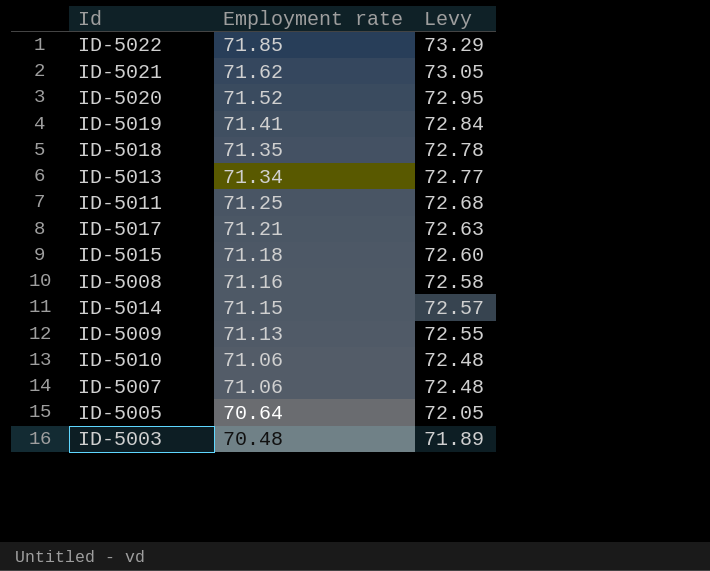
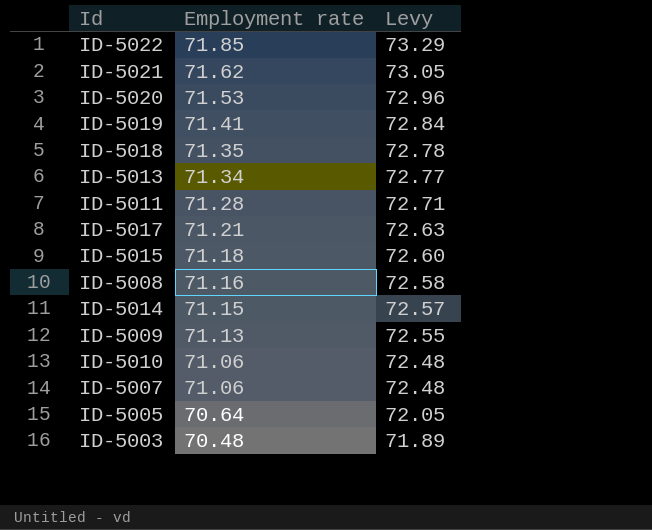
ID-5020 | Employment rate: 71.52 -> 71.53
ID-5020 | Levy: 72.95 -> 72.96
ID-5011 | Employment rate: 71.25 -> 71.28
ID-5011 | Levy: 72.68 -> 72.71

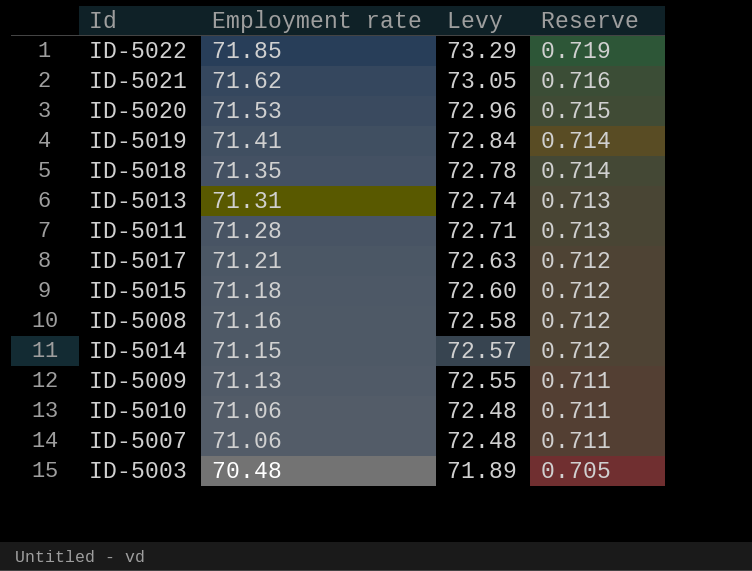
column Reserve | formula: none -> [Employment rate] * 0.01
row ID-5005: 70.64 | 72.05 -> none
ID-5013 | Employment rate: 71.34 -> 71.31
ID-5013 | Levy: 72.77 -> 72.74

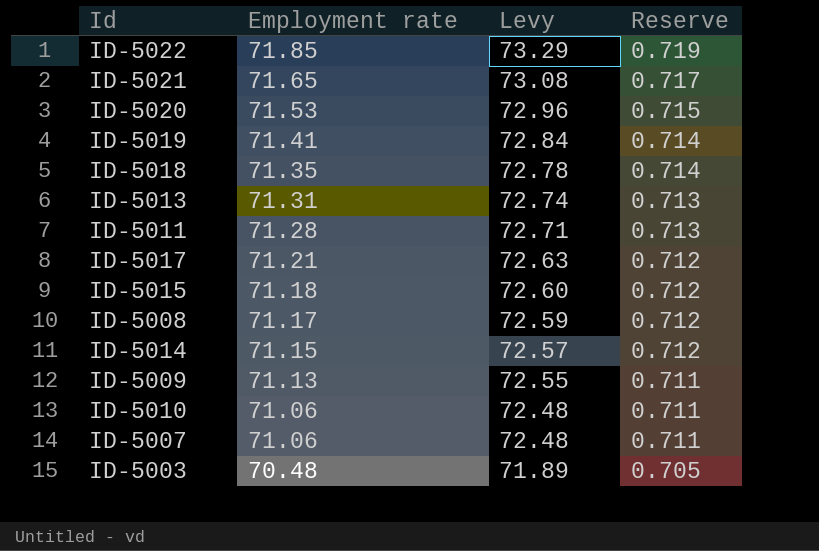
ID-5021 | Employment rate: 71.62 -> 71.65
ID-5021 | Levy: 73.05 -> 73.08
ID-5021 | Reserve: 0.716 -> 0.717
ID-5008 | Employment rate: 71.16 -> 71.17
ID-5008 | Levy: 72.58 -> 72.59

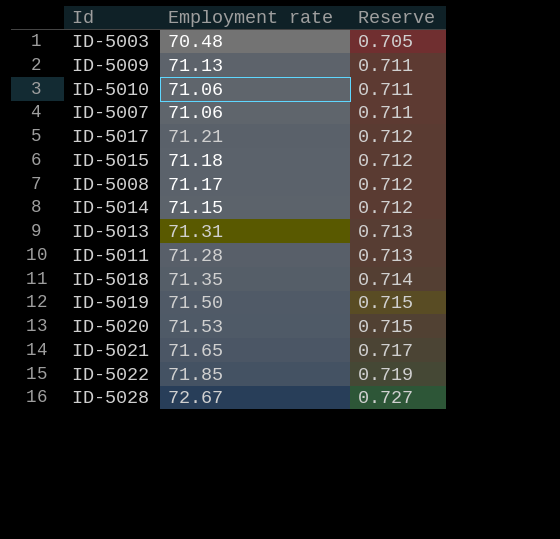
row order: Employment rate descending -> Reserve ascending
column Levy | formula: [Employment rate] * 1.02 -> none
ID-5019 | Employment rate: 71.41 -> 71.50
ID-5019 | Reserve: 0.714 -> 0.715
row ID-5028: none -> 72.67 | 0.727

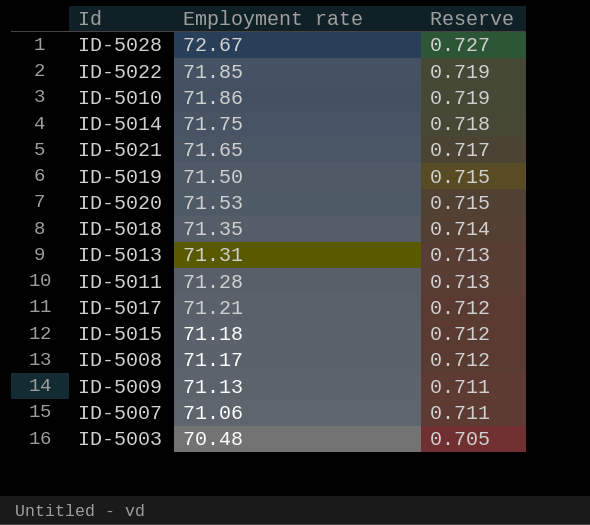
row order: Reserve ascending -> Reserve descending
ID-5010 | Employment rate: 71.06 -> 71.86
ID-5010 | Reserve: 0.711 -> 0.719
ID-5014 | Employment rate: 71.15 -> 71.75
ID-5014 | Reserve: 0.712 -> 0.718

